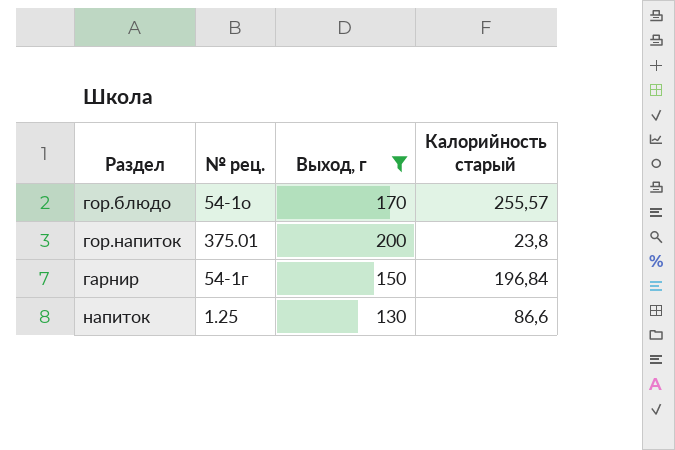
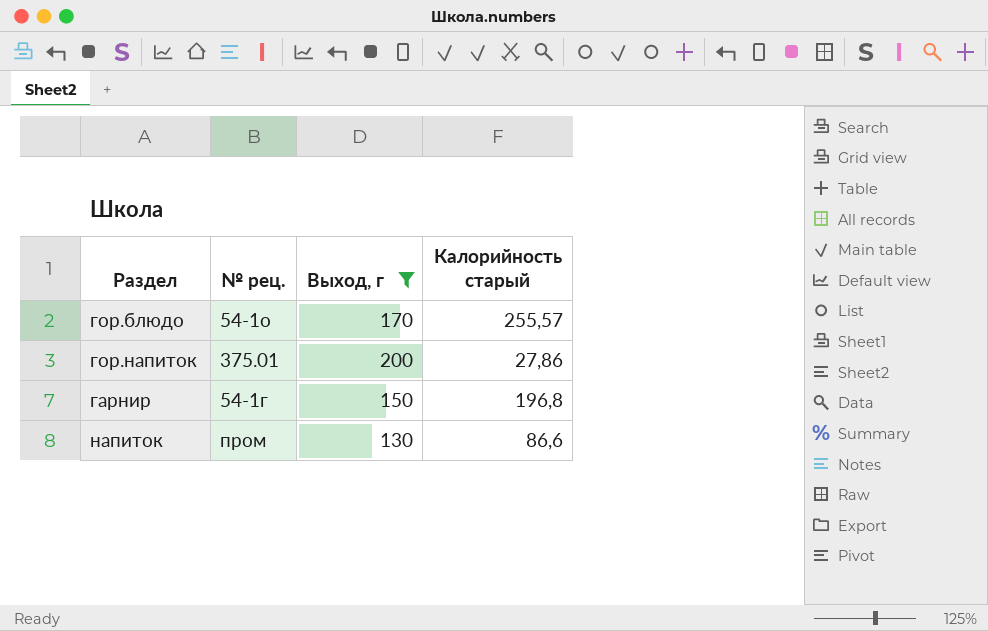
гор.напиток | Калорийность старый: 23,8 -> 27,86
гарнир | Калорийность старый: 196,84 -> 196,8
напиток | № рец.: 1.25 -> пром

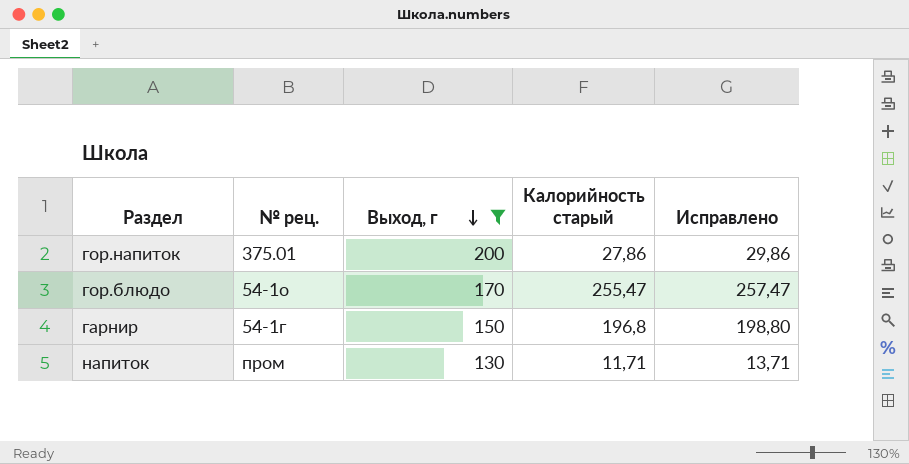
row order: none -> Выход, г descending
column Исправлено | formula: none -> [Калорийность старый] + 2
гор.блюдо | Калорийность старый: 255,57 -> 255,47
напиток | Калорийность старый: 86,6 -> 11,71

